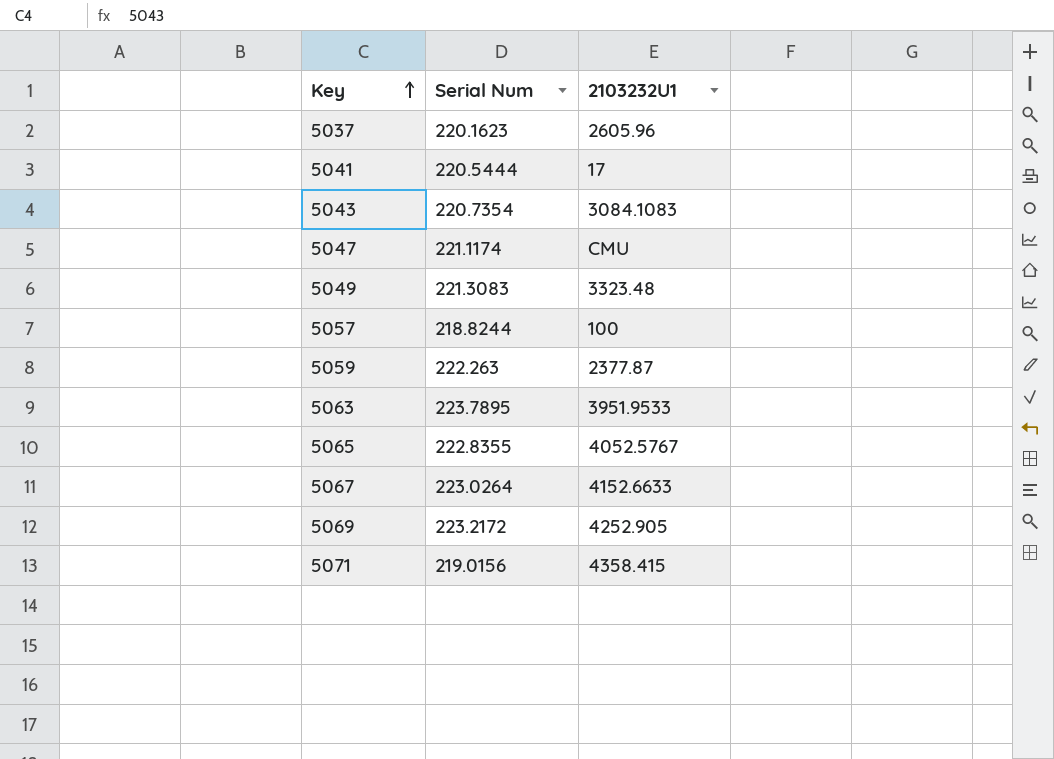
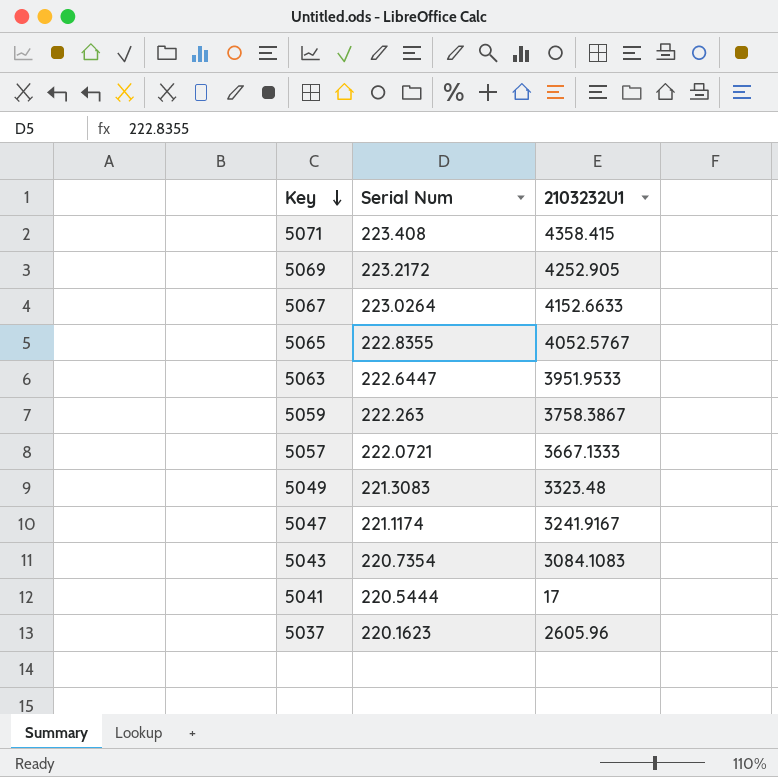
row order: Key ascending -> Key descending
5071 | Serial Num: 219.0156 -> 223.408
5063 | Serial Num: 223.7895 -> 222.6447
5059 | 2103232U1: 2377.87 -> 3758.3867
5057 | Serial Num: 218.8244 -> 222.0721
5057 | 2103232U1: 100 -> 3667.1333
5047 | 2103232U1: CMU -> 3241.9167

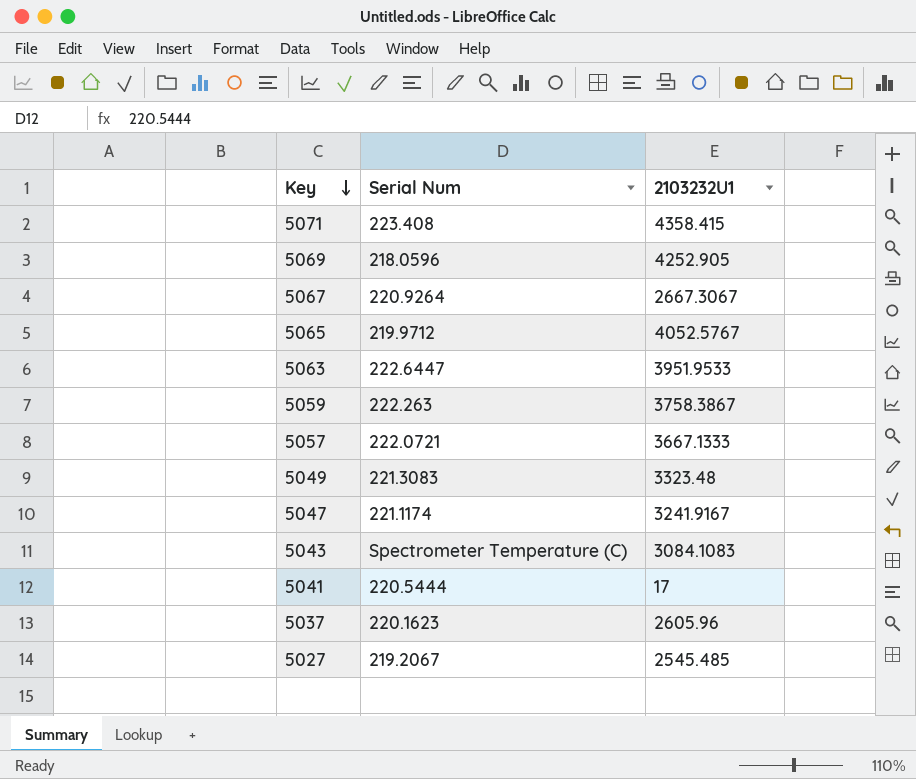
5069 | Serial Num: 223.2172 -> 218.0596
5067 | Serial Num: 223.0264 -> 220.9264
5067 | 2103232U1: 4152.6633 -> 2667.3067
5065 | Serial Num: 222.8355 -> 219.9712
5043 | Serial Num: 220.7354 -> Spectrometer Temperature (C)
row 5027: none -> 219.2067 | 2545.485

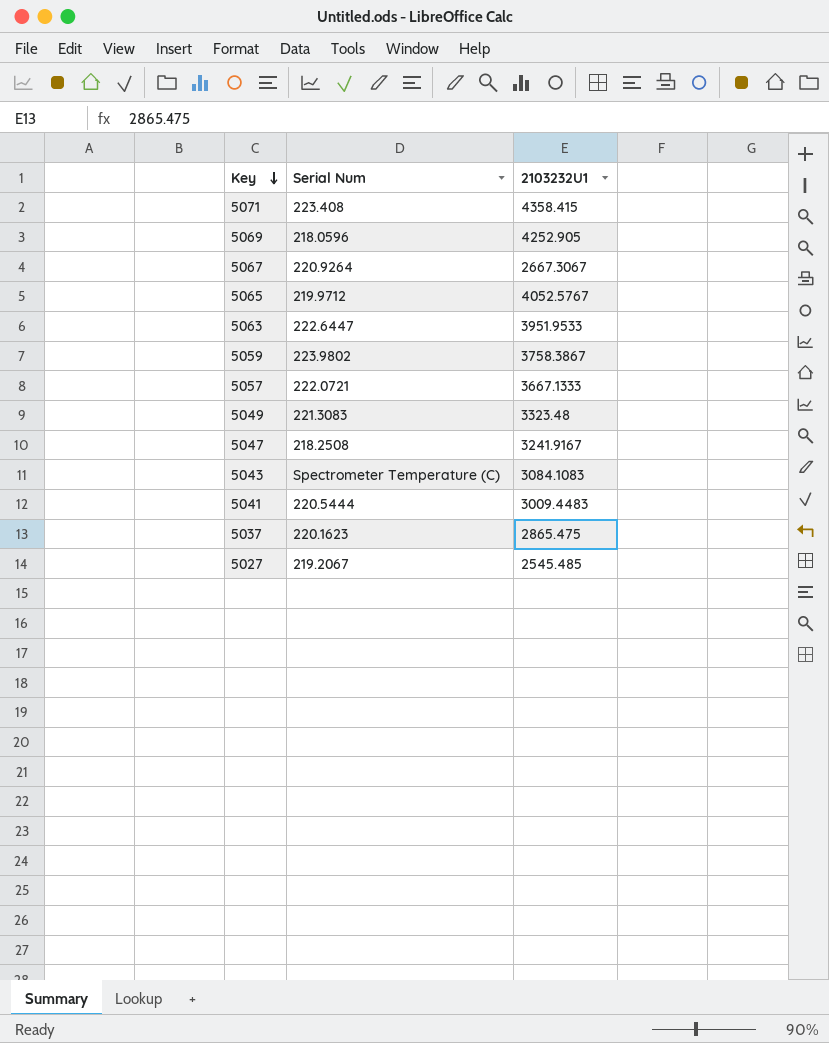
5059 | Serial Num: 222.263 -> 223.9802
5047 | Serial Num: 221.1174 -> 218.2508
5041 | 2103232U1: 17 -> 3009.4483
5037 | 2103232U1: 2605.96 -> 2865.475

